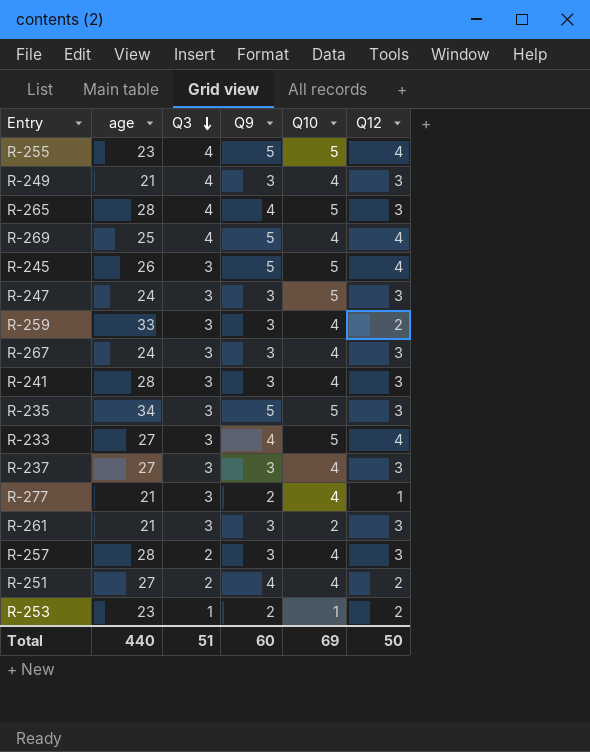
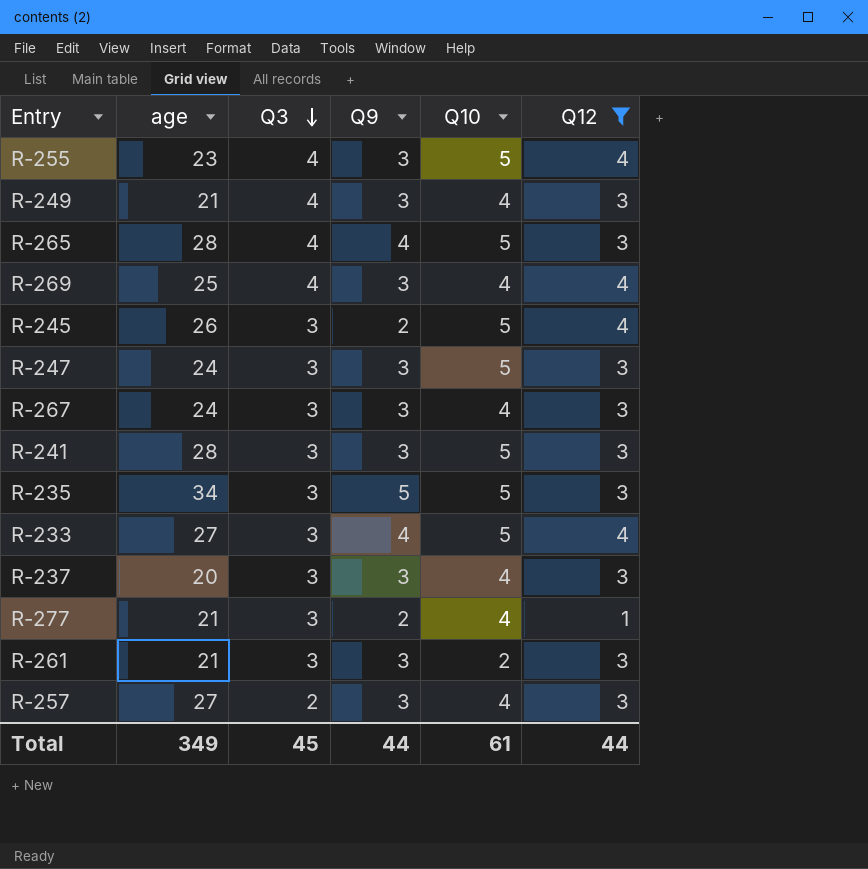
filter: none -> Q12 != 2
R-255 | Q9: 5 -> 3
R-269 | Q9: 5 -> 3
R-245 | Q9: 5 -> 2
R-241 | Q10: 4 -> 5
R-237 | age: 27 -> 20
R-257 | age: 28 -> 27
Total | age: 440 -> 349
Total | Q3: 51 -> 45
Total | Q9: 60 -> 44
Total | Q10: 69 -> 61
Total | Q12: 50 -> 44

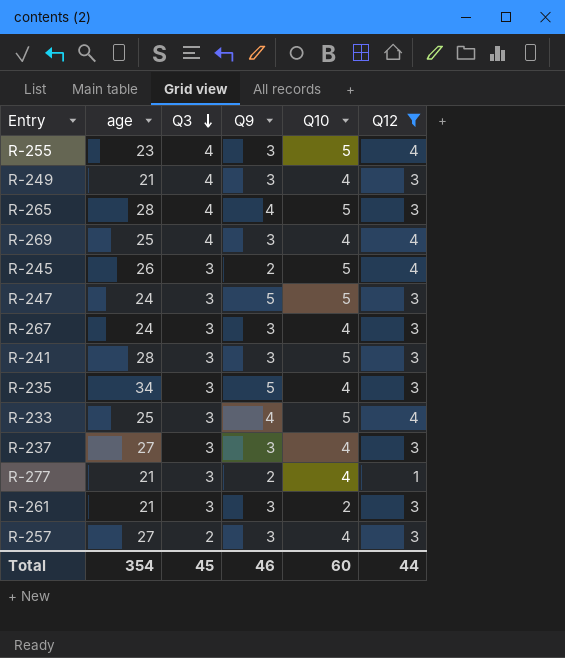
R-247 | Q9: 3 -> 5
R-235 | Q10: 5 -> 4
R-233 | age: 27 -> 25
R-237 | age: 20 -> 27
Total | age: 349 -> 354
Total | Q9: 44 -> 46
Total | Q10: 61 -> 60

